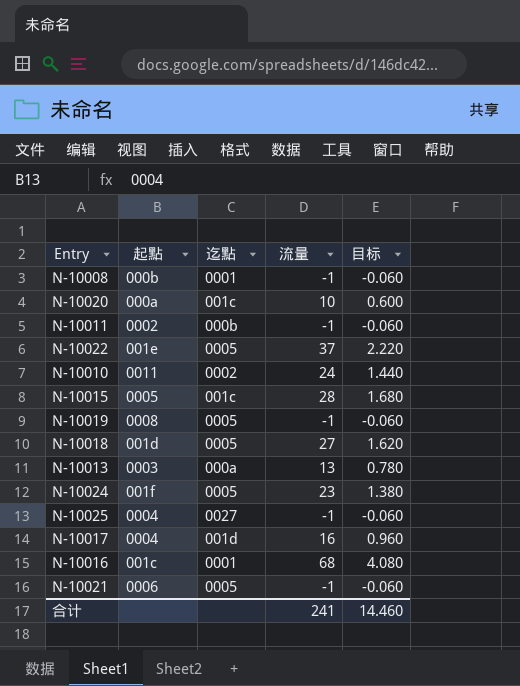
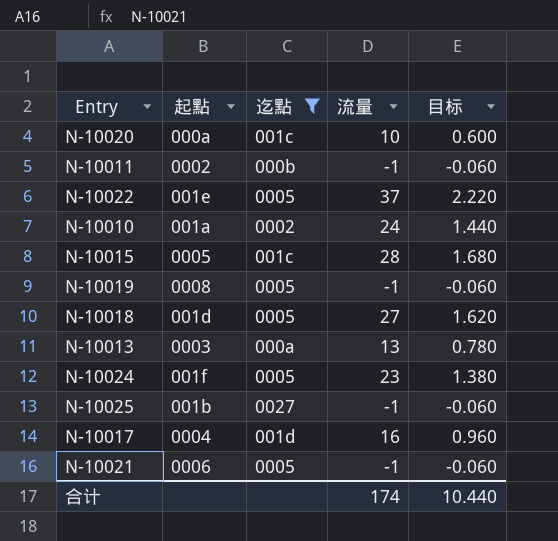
filter: none -> 迄點 != 0001
N-10010 | 起點: 0011 -> 001a
N-10025 | 起點: 0004 -> 001b
合计 | 流量: 241 -> 174
合计 | 目标: 14.460 -> 10.440

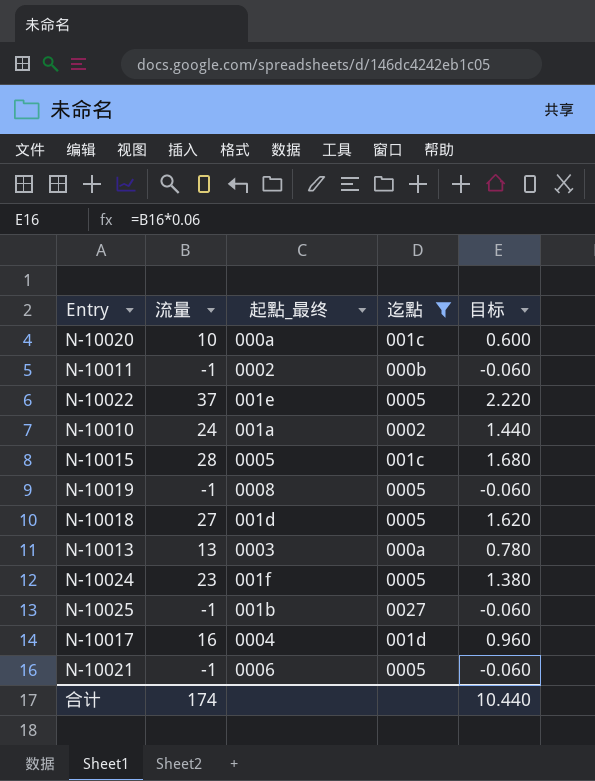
column 流量 | position: 4 -> 2
column name: 起點 -> 起點_最终

